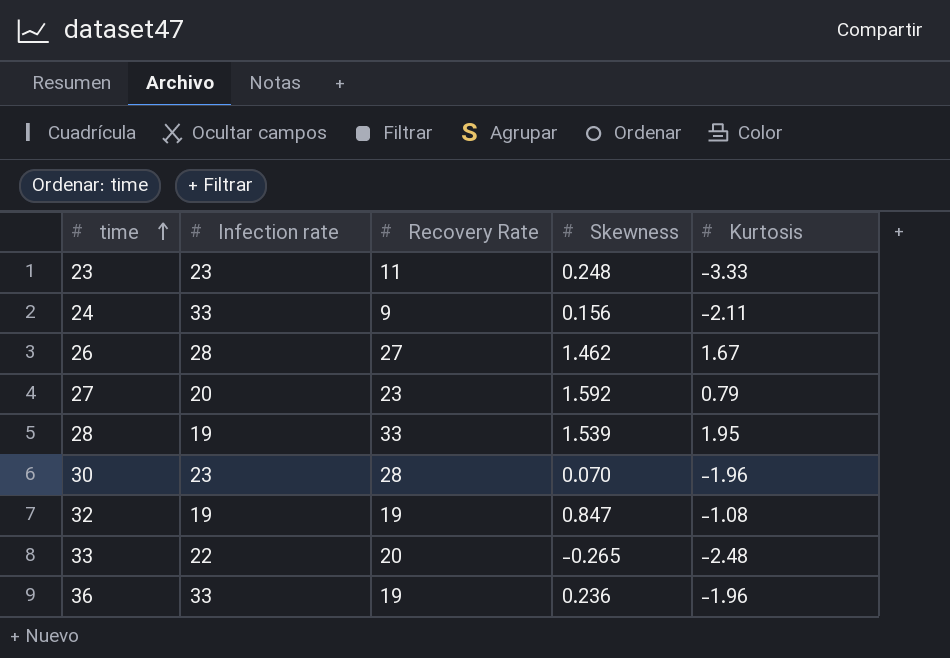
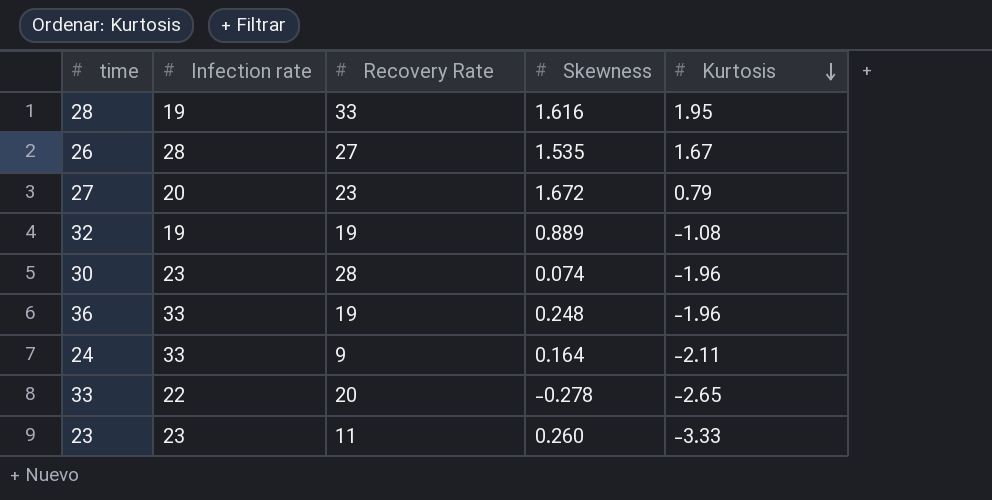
row order: time ascending -> Kurtosis descending
28 | Skewness: 1.539 -> 1.616
26 | Skewness: 1.462 -> 1.535
27 | Skewness: 1.592 -> 1.672
32 | Skewness: 0.847 -> 0.889
30 | Skewness: 0.070 -> 0.074
36 | Skewness: 0.236 -> 0.248
24 | Skewness: 0.156 -> 0.164
33 | Skewness: -0.265 -> -0.278
33 | Kurtosis: -2.48 -> -2.65
23 | Skewness: 0.248 -> 0.260

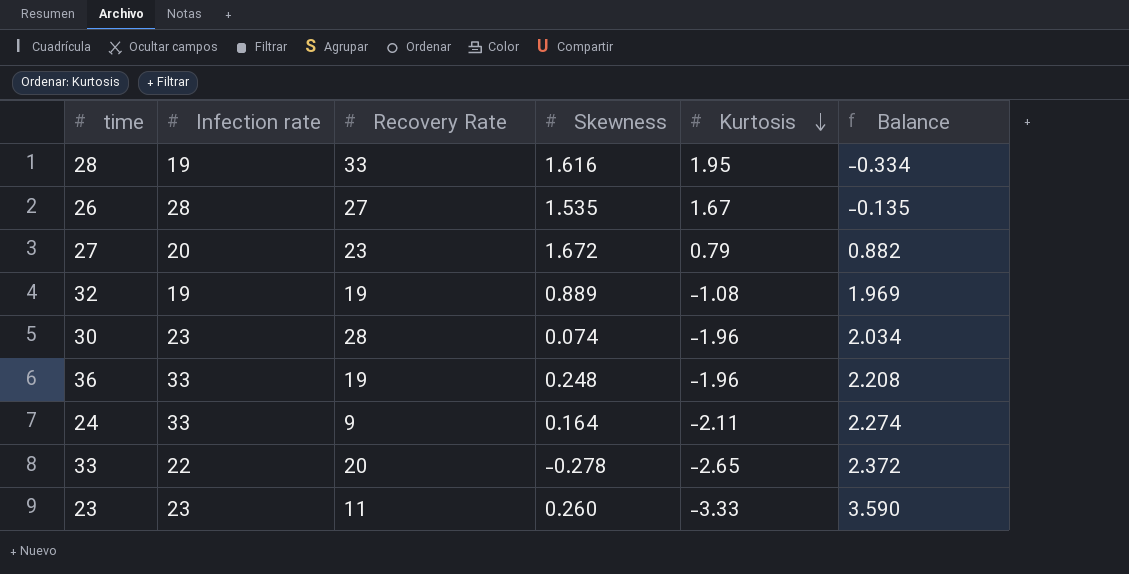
column Balance | formula: none -> [Skewness] - [Kurtosis]

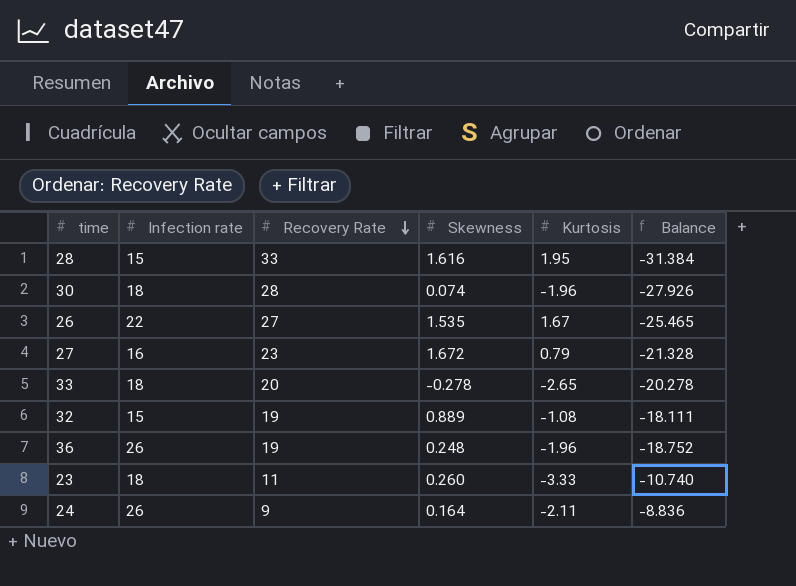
row order: Kurtosis descending -> Recovery Rate descending
column Balance | formula: [Skewness] - [Kurtosis] -> [Skewness] - [Recovery Rate]
28 | Infection rate: 19 -> 15
30 | Infection rate: 23 -> 18
26 | Infection rate: 28 -> 22
27 | Infection rate: 20 -> 16
33 | Infection rate: 22 -> 18
32 | Infection rate: 19 -> 15
36 | Infection rate: 33 -> 26
23 | Infection rate: 23 -> 18
24 | Infection rate: 33 -> 26

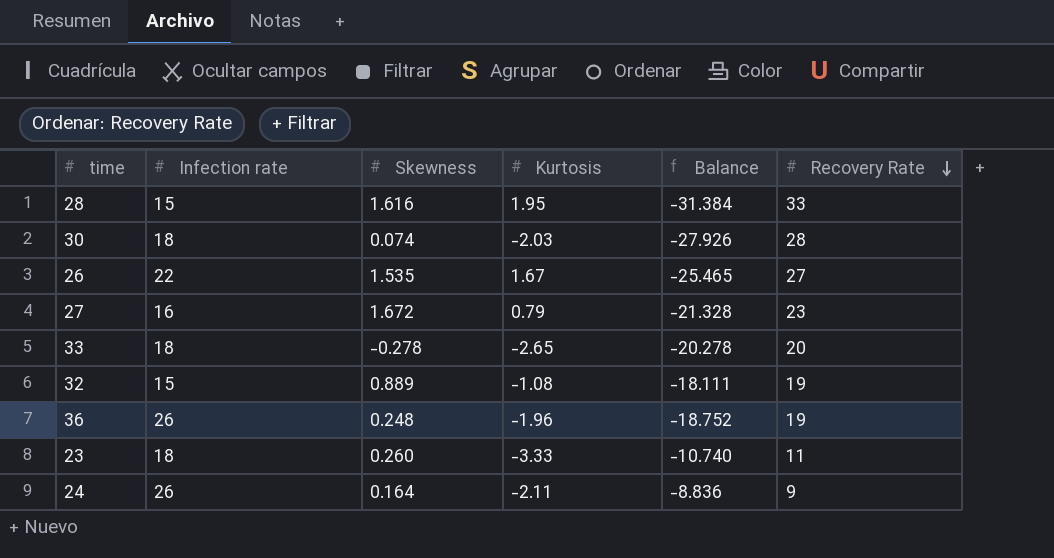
column Recovery Rate | position: 3 -> 6
30 | Kurtosis: -1.96 -> -2.03

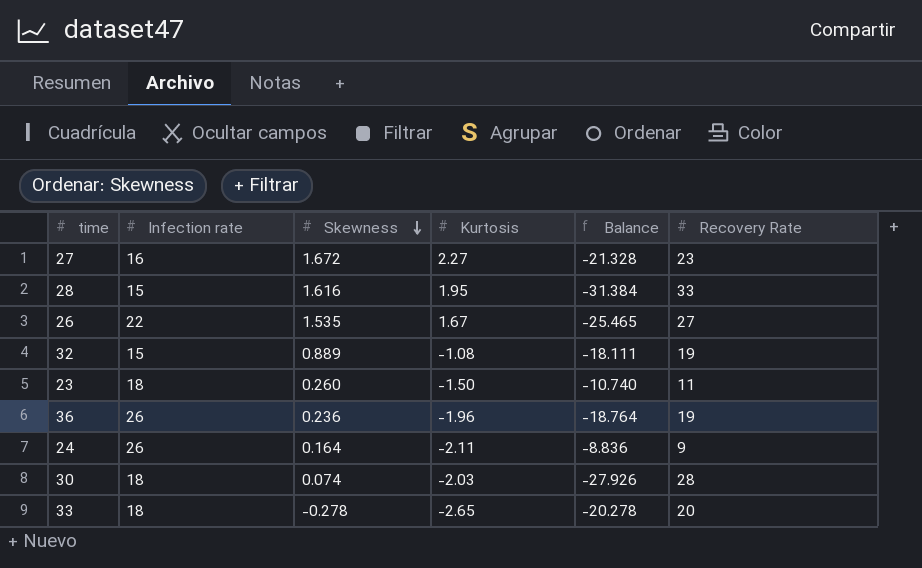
row order: Recovery Rate descending -> Skewness descending
27 | Kurtosis: 0.79 -> 2.27
23 | Kurtosis: -3.33 -> -1.50
36 | Skewness: 0.248 -> 0.236
36 | Balance: -18.752 -> -18.764

